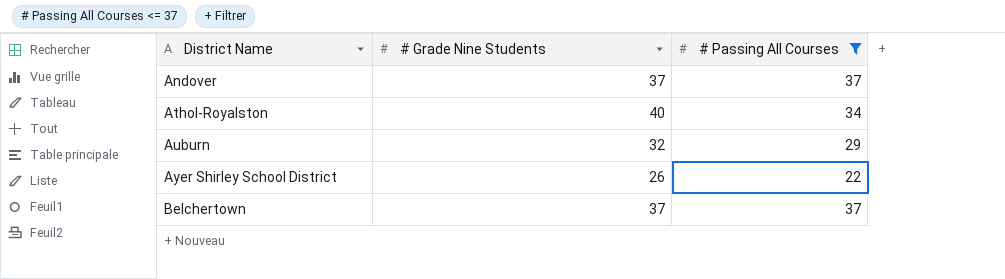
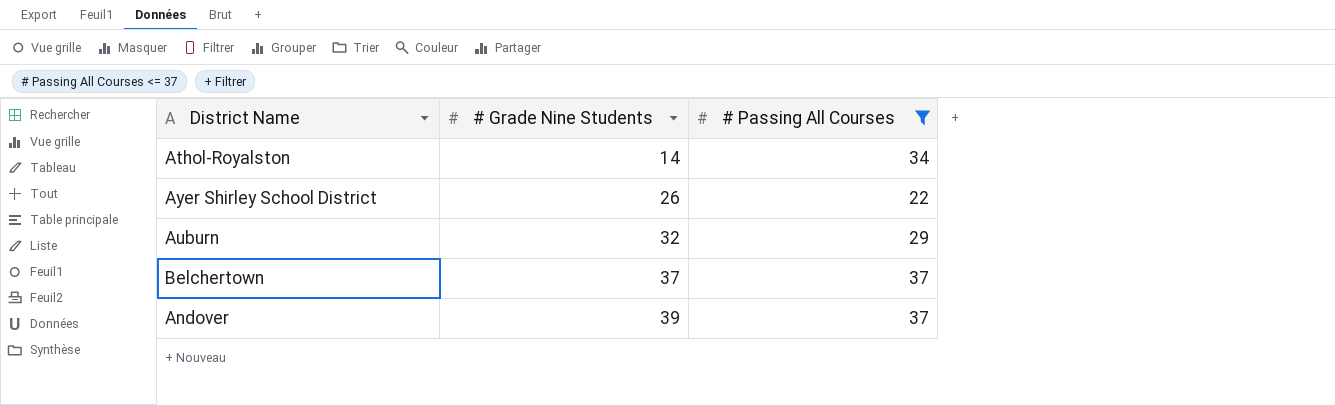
row order: District Name ascending -> # Grade Nine Students ascending
Athol-Royalston | # Grade Nine Students: 40 -> 14
Andover | # Grade Nine Students: 37 -> 39

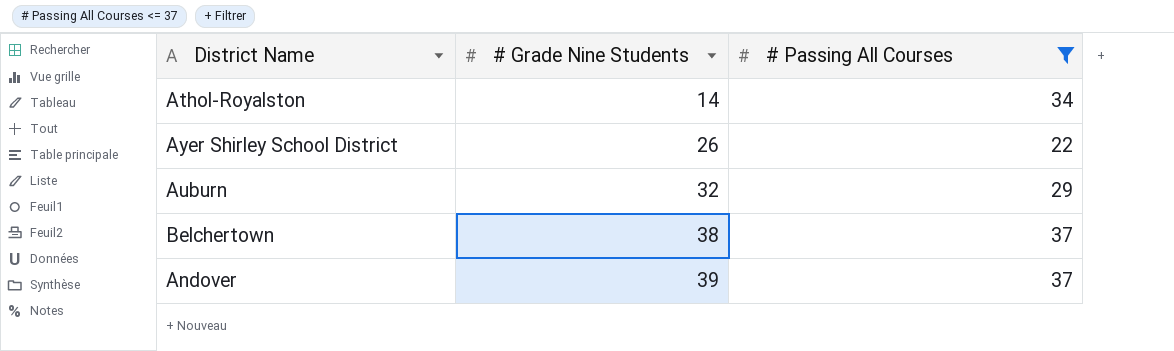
Belchertown | # Grade Nine Students: 37 -> 38

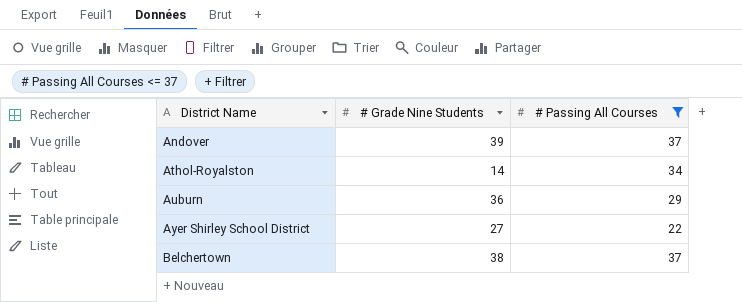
row order: # Grade Nine Students ascending -> District Name ascending
Auburn | # Grade Nine Students: 32 -> 36
Ayer Shirley School District | # Grade Nine Students: 26 -> 27

